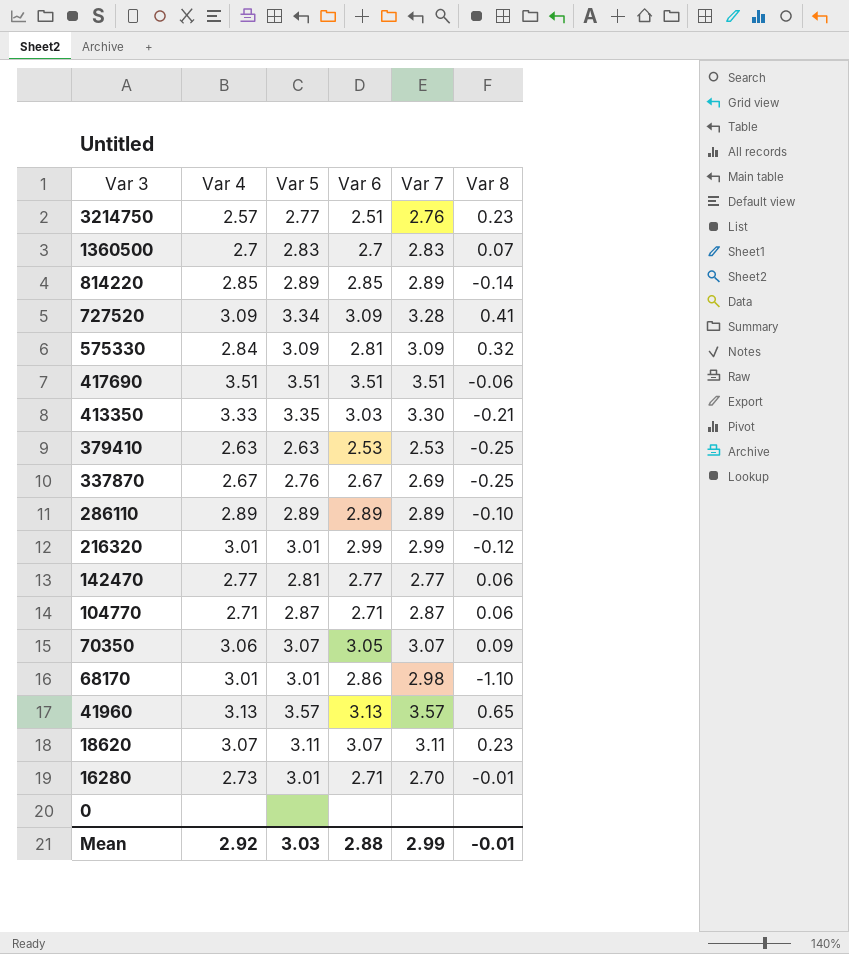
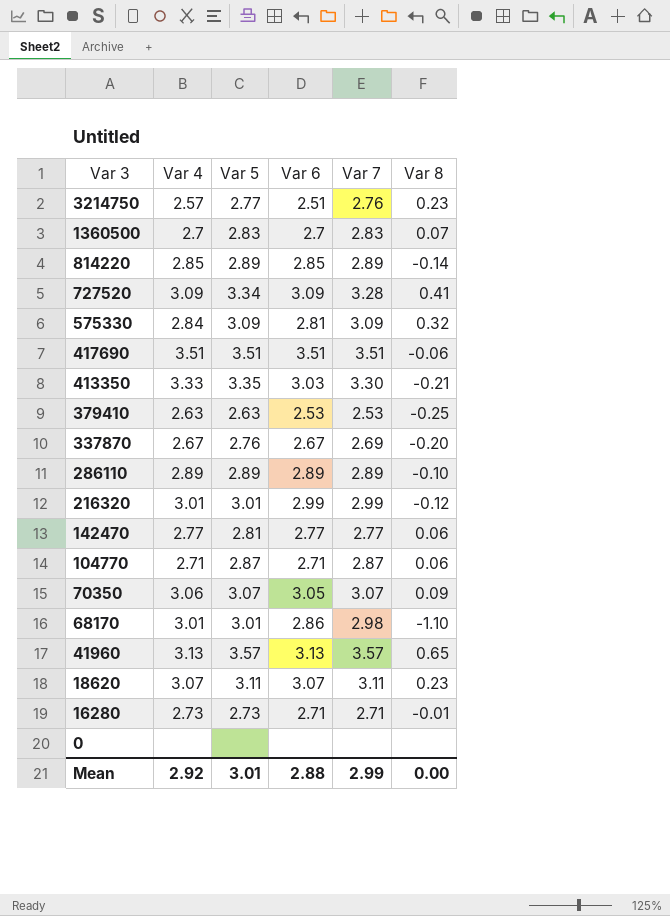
337870 | Var 8: -0.25 -> -0.20
16280 | Var 5: 3.01 -> 2.73
16280 | Var 7: 2.70 -> 2.71
Mean | Var 5: 3.03 -> 3.01
Mean | Var 8: -0.01 -> 0.00

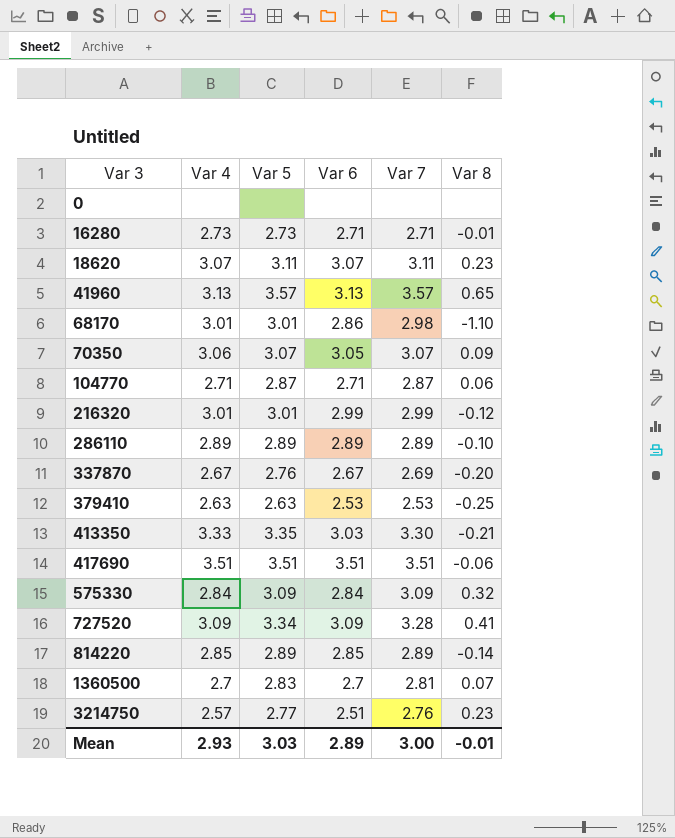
row order: Var 3 descending -> Var 3 ascending
row 142470: 2.77 | 2.81 | 2.77 | 2.77 | 0.06 -> none
575330 | Var 6: 2.81 -> 2.84
1360500 | Var 7: 2.83 -> 2.81
Mean | Var 4: 2.92 -> 2.93
Mean | Var 5: 3.01 -> 3.03
Mean | Var 6: 2.88 -> 2.89
Mean | Var 7: 2.99 -> 3.00
Mean | Var 8: 0.00 -> -0.01

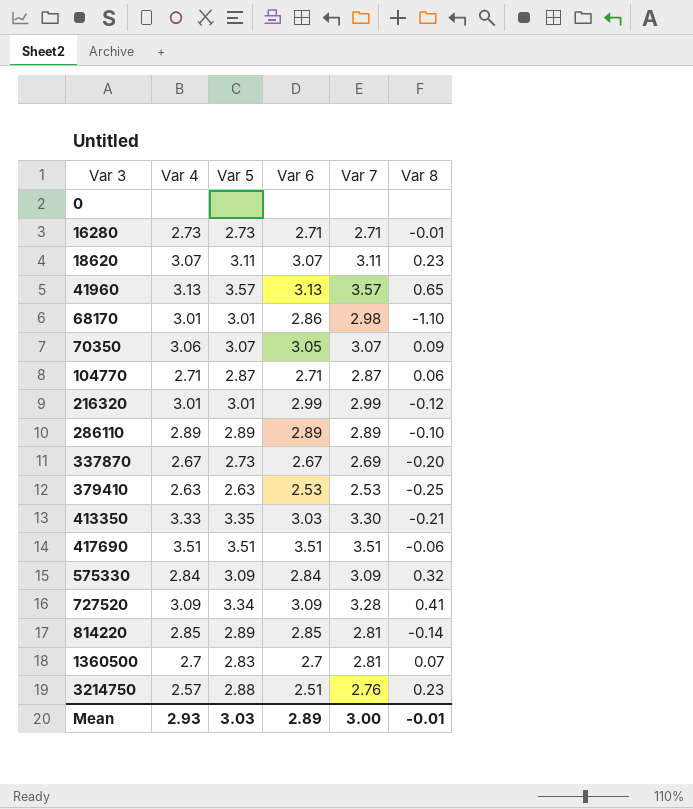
337870 | Var 5: 2.76 -> 2.73
814220 | Var 7: 2.89 -> 2.81
3214750 | Var 5: 2.77 -> 2.88

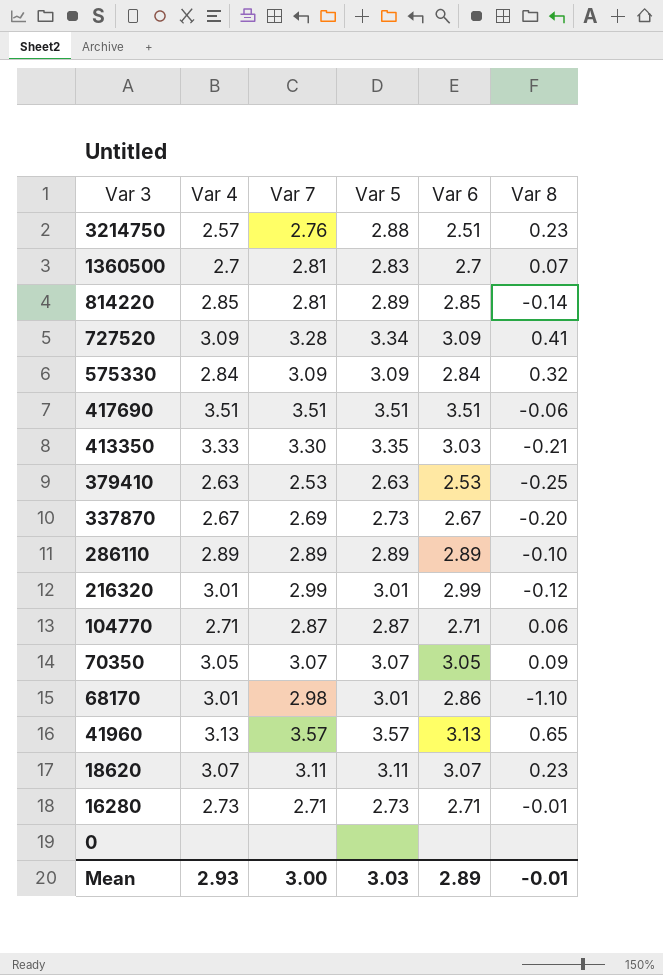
row order: Var 3 ascending -> Var 3 descending
column Var 7 | position: 5 -> 3
70350 | Var 4: 3.06 -> 3.05

